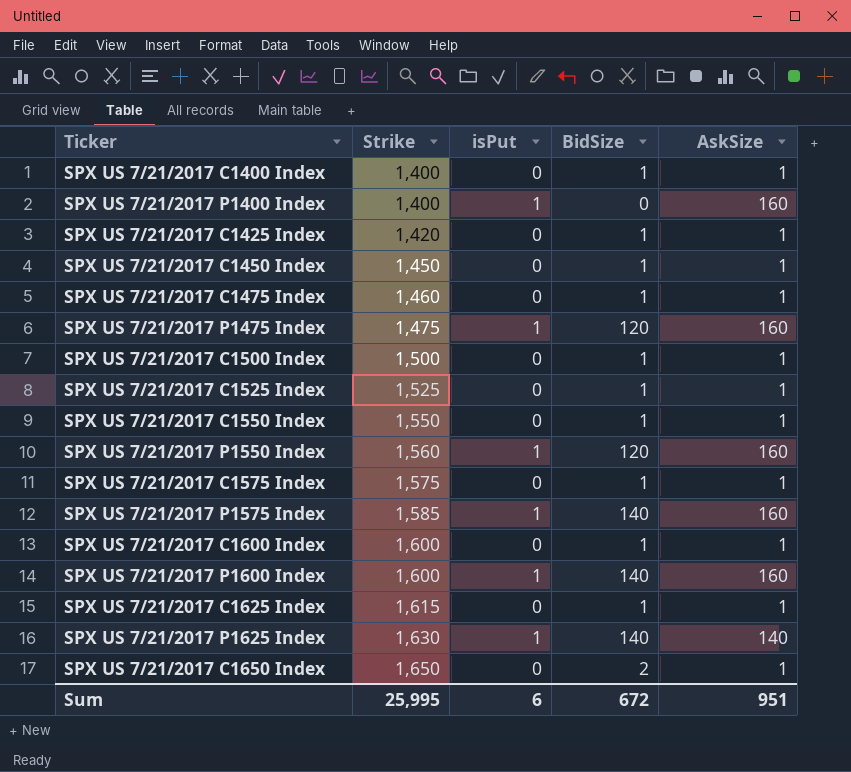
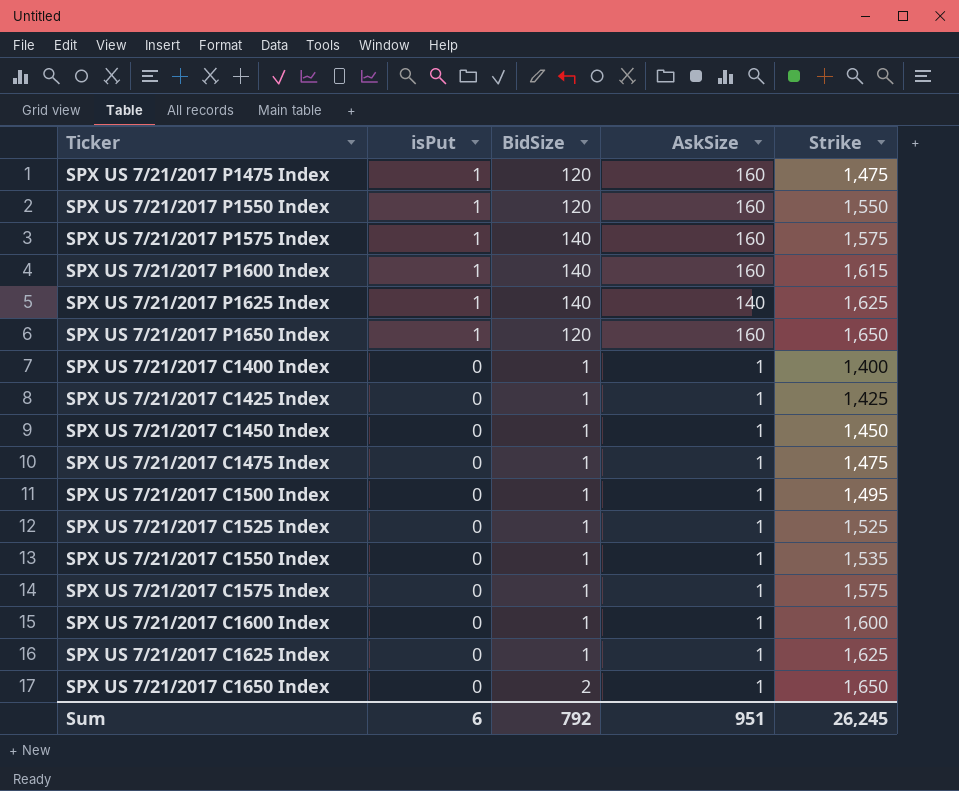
row order: Strike ascending -> isPut descending
column Strike | position: 2 -> 5
row SPX US 7/21/2017 P1400 Index: 1,400 | 1 | 0 | 160 -> none
SPX US 7/21/2017 P1550 Index | Strike: 1,560 -> 1,550
SPX US 7/21/2017 P1575 Index | Strike: 1,585 -> 1,575
SPX US 7/21/2017 P1600 Index | Strike: 1,600 -> 1,615
SPX US 7/21/2017 P1625 Index | Strike: 1,630 -> 1,625
row SPX US 7/21/2017 P1650 Index: none -> 1 | 120 | 160 | 1,650
SPX US 7/21/2017 C1425 Index | Strike: 1,420 -> 1,425
SPX US 7/21/2017 C1475 Index | Strike: 1,460 -> 1,475
SPX US 7/21/2017 C1500 Index | Strike: 1,500 -> 1,495
SPX US 7/21/2017 C1550 Index | Strike: 1,550 -> 1,535
SPX US 7/21/2017 C1625 Index | Strike: 1,615 -> 1,625
Sum | BidSize: 672 -> 792
Sum | Strike: 25,995 -> 26,245

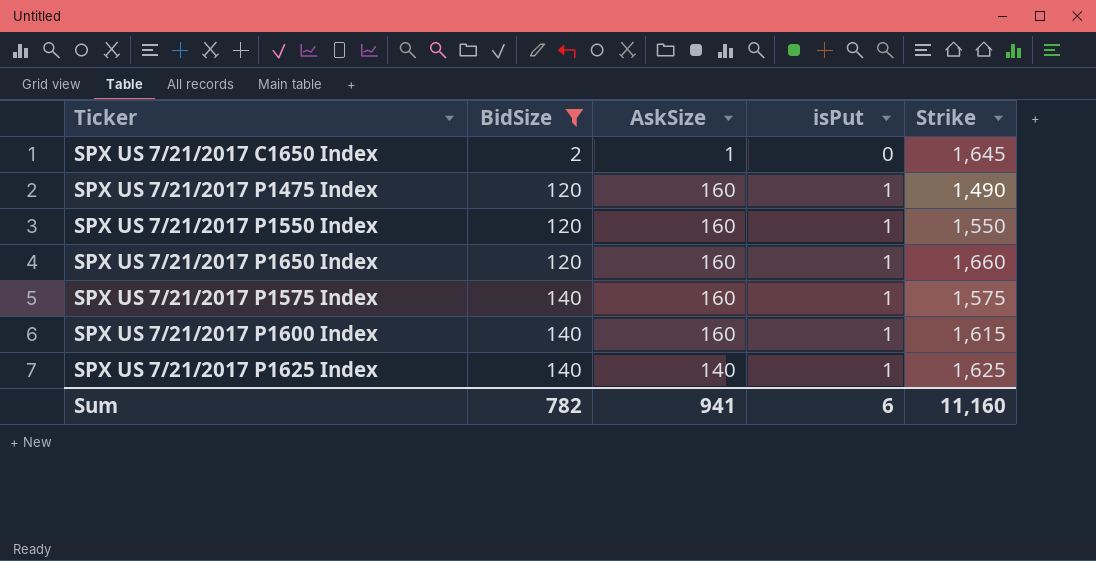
filter: none -> BidSize != 1
row order: isPut descending -> BidSize ascending
column isPut | position: 2 -> 4
SPX US 7/21/2017 C1650 Index | Strike: 1,650 -> 1,645
SPX US 7/21/2017 P1475 Index | Strike: 1,475 -> 1,490
SPX US 7/21/2017 P1650 Index | Strike: 1,650 -> 1,660
Sum | BidSize: 792 -> 782
Sum | AskSize: 951 -> 941
Sum | Strike: 26,245 -> 11,160

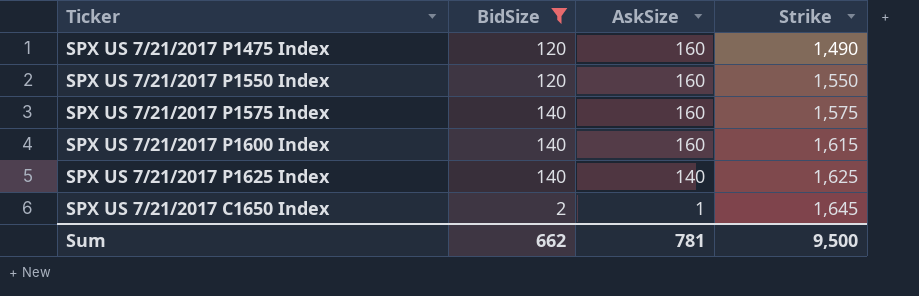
row order: BidSize ascending -> AskSize descending
column isPut | position: 4 -> none
row SPX US 7/21/2017 P1650 Index: 120 | 160 | 1 | 1,660 -> none
Sum | BidSize: 782 -> 662
Sum | AskSize: 941 -> 781
Sum | Strike: 11,160 -> 9,500

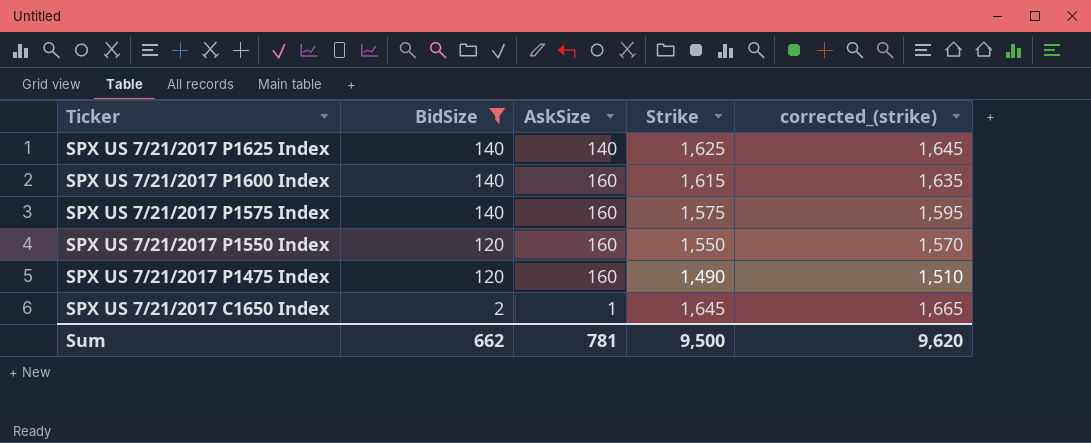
row order: AskSize descending -> Ticker descending
column corrected_(strike) | formula: none -> [Strike] + 20

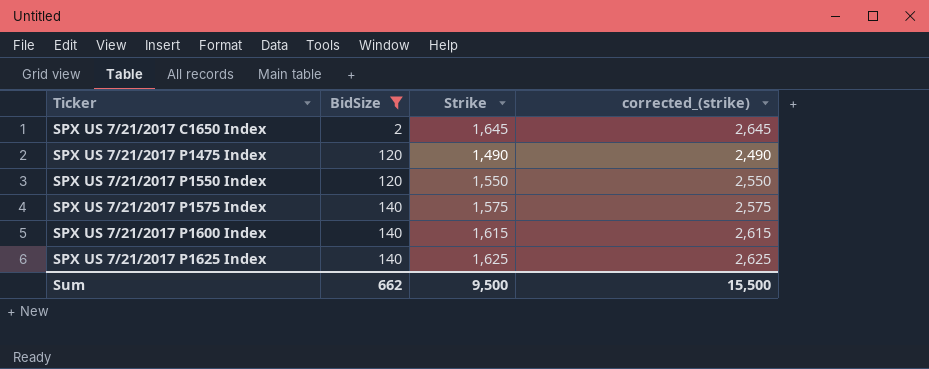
row order: Ticker descending -> Ticker ascending
column AskSize | position: 3 -> none
column corrected_(strike) | formula: [Strike] + 20 -> [Strike] + 1000
Sum | corrected_(strike): 9,620 -> 15,500

